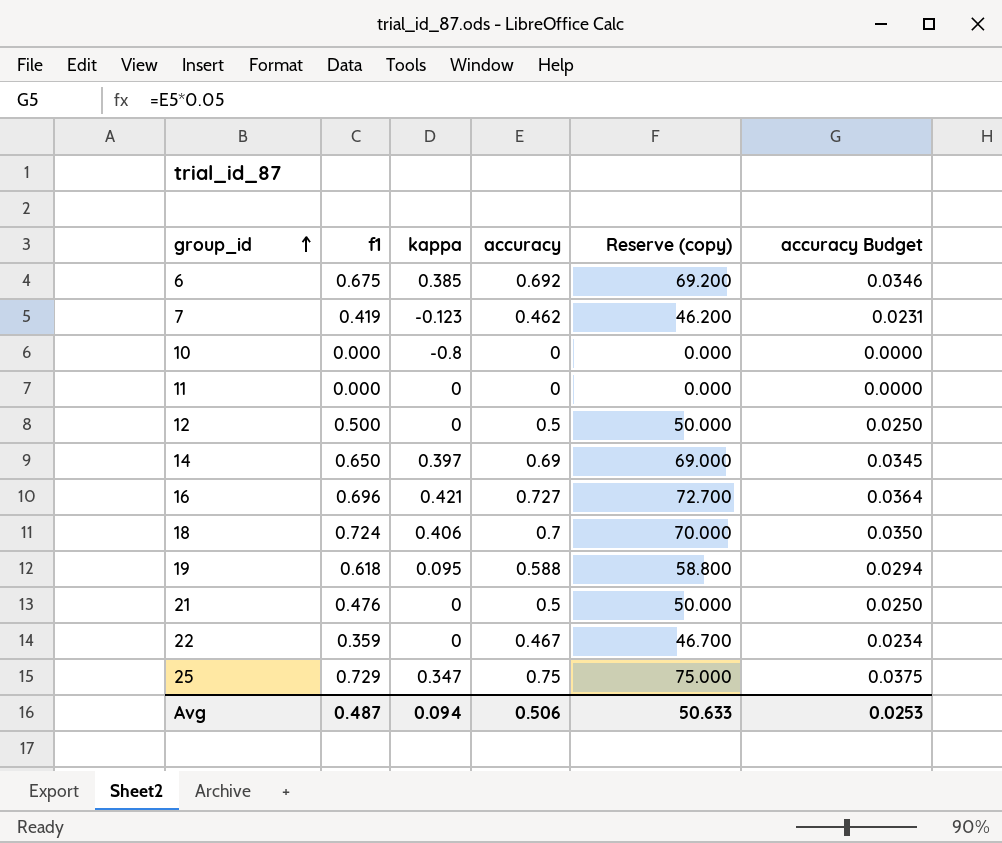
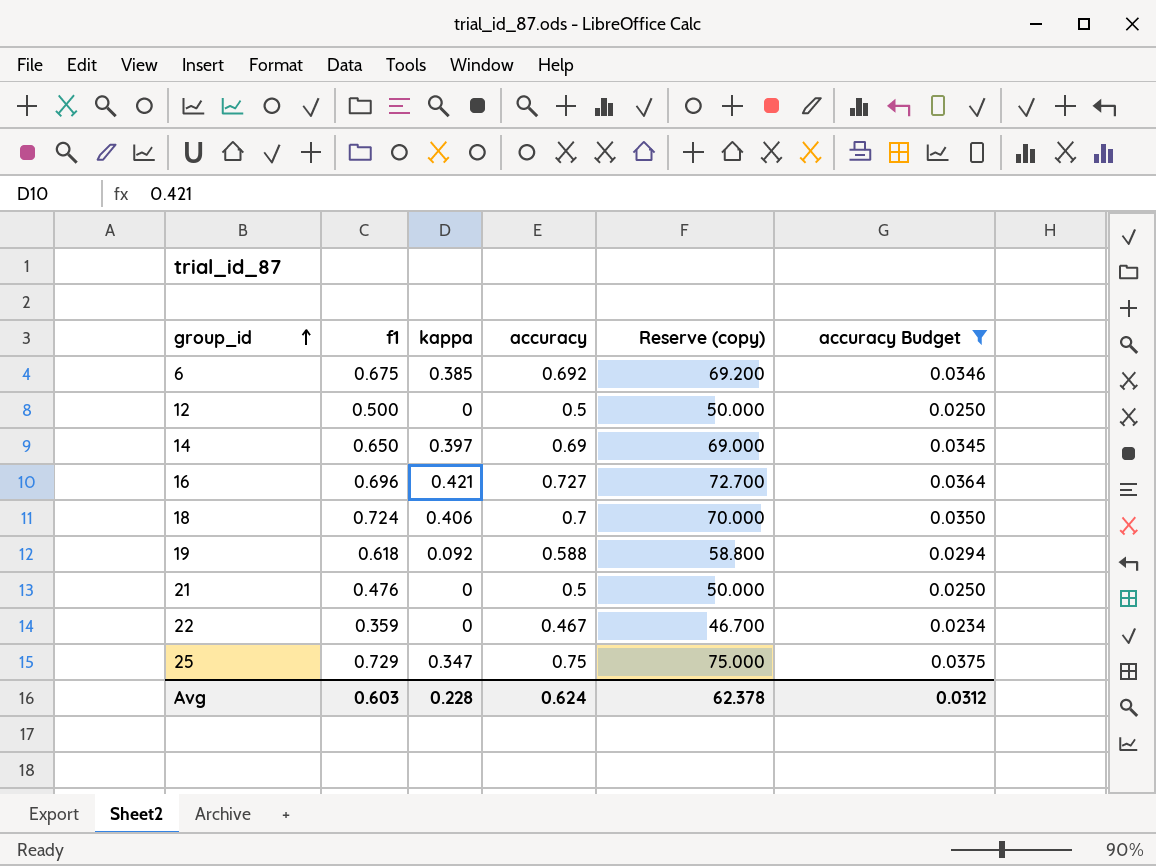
filter: none -> accuracy Budget >= 0.0234
19 | kappa: 0.095 -> 0.092
Avg | f1: 0.487 -> 0.603
Avg | kappa: 0.094 -> 0.228
Avg | accuracy: 0.506 -> 0.624
Avg | Reserve (copy): 50.633 -> 62.378
Avg | accuracy Budget: 0.0253 -> 0.0312

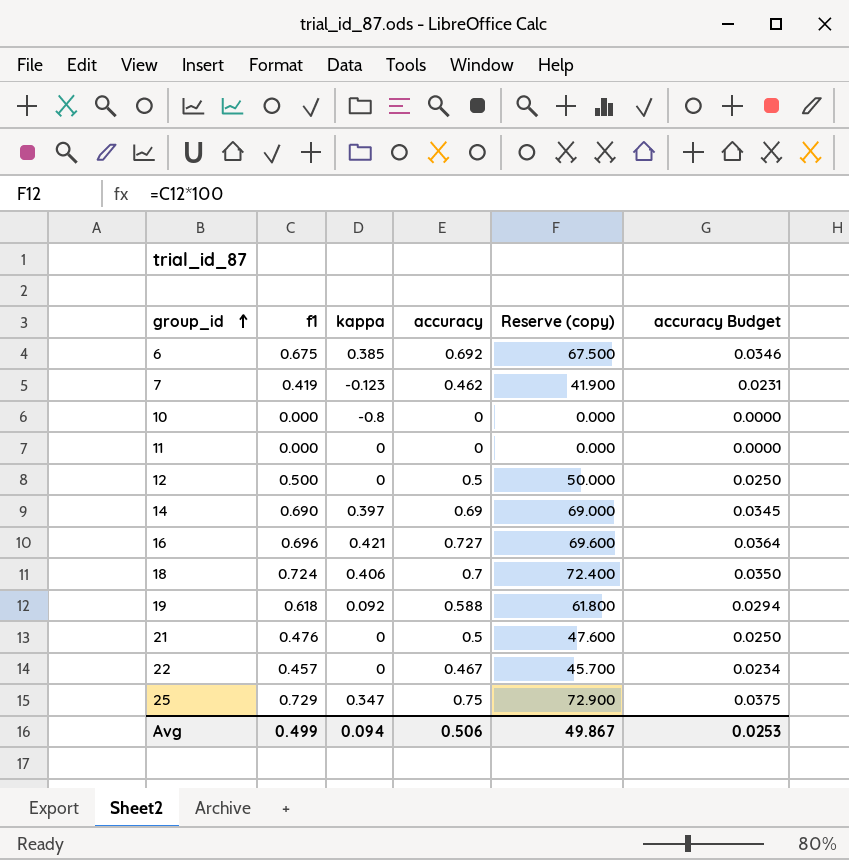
filter: accuracy Budget >= 0.0234 -> none
column Reserve (copy) | formula: [accuracy] * 100 -> [f1] * 100
14 | f1: 0.650 -> 0.690
22 | f1: 0.359 -> 0.457
Avg | f1: 0.603 -> 0.499
Avg | kappa: 0.228 -> 0.094
Avg | accuracy: 0.624 -> 0.506
Avg | Reserve (copy): 62.378 -> 49.867
Avg | accuracy Budget: 0.0312 -> 0.0253

